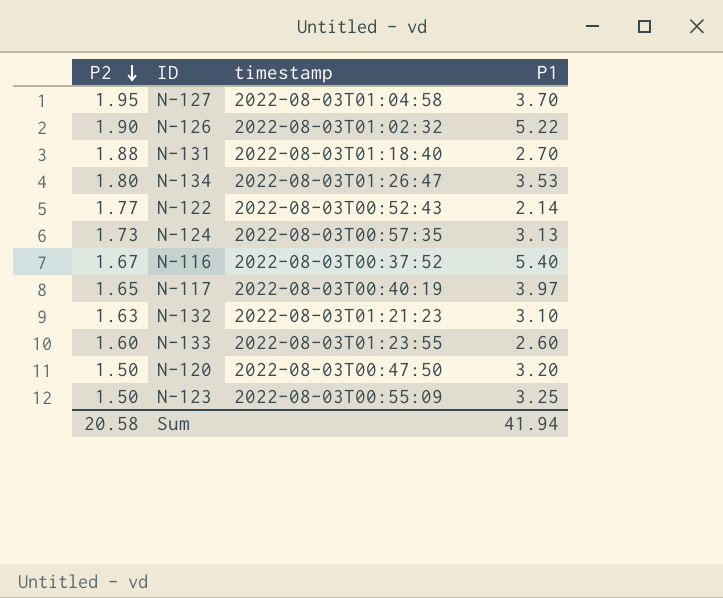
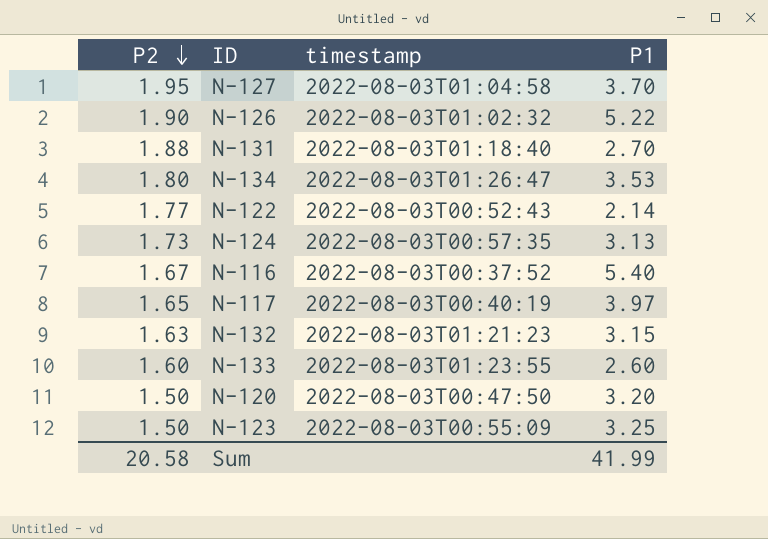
N-132 | P1: 3.10 -> 3.15
Sum | P1: 41.94 -> 41.99

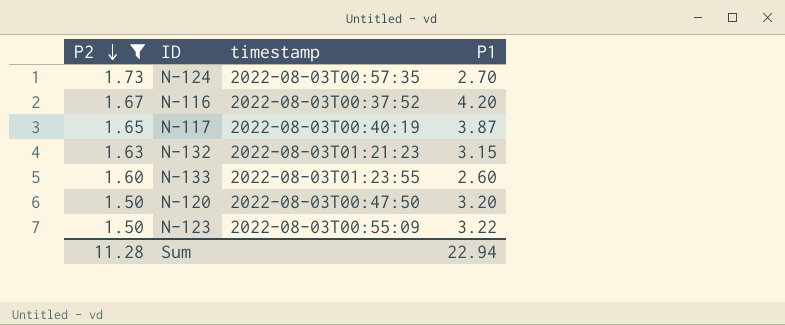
filter: none -> P2 <= 1.73
N-124 | P1: 3.13 -> 2.70
N-116 | P1: 5.40 -> 4.20
N-117 | P1: 3.97 -> 3.87
N-123 | P1: 3.25 -> 3.22
Sum | P2: 20.58 -> 11.28
Sum | P1: 41.99 -> 22.94

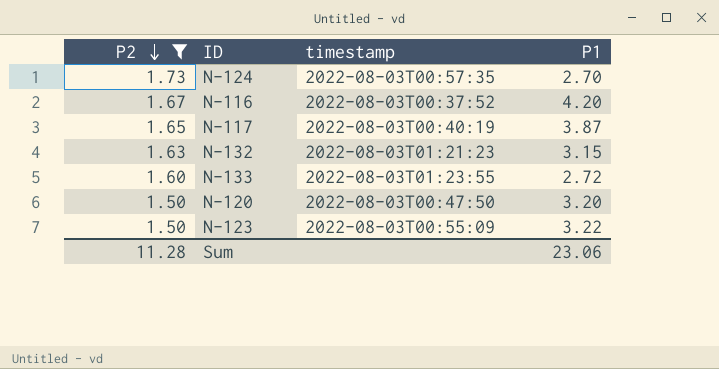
N-133 | P1: 2.60 -> 2.72
Sum | P1: 22.94 -> 23.06

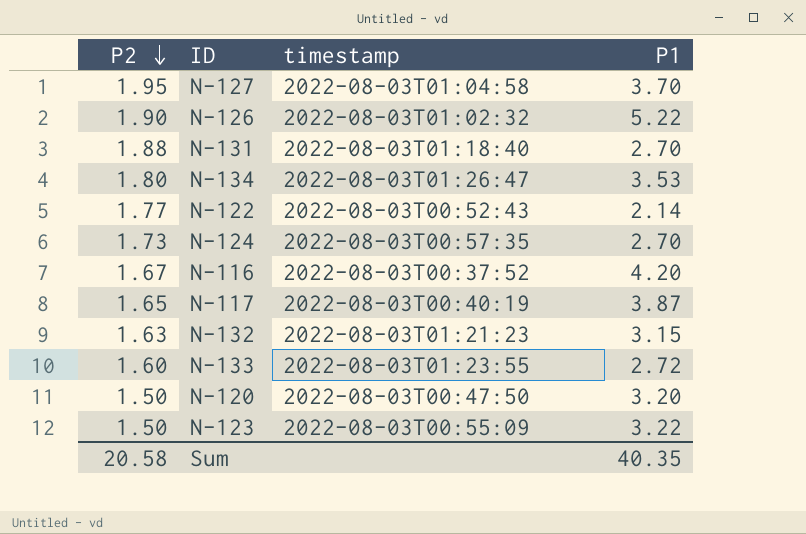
filter: P2 <= 1.73 -> none
Sum | P2: 11.28 -> 20.58
Sum | P1: 23.06 -> 40.35

